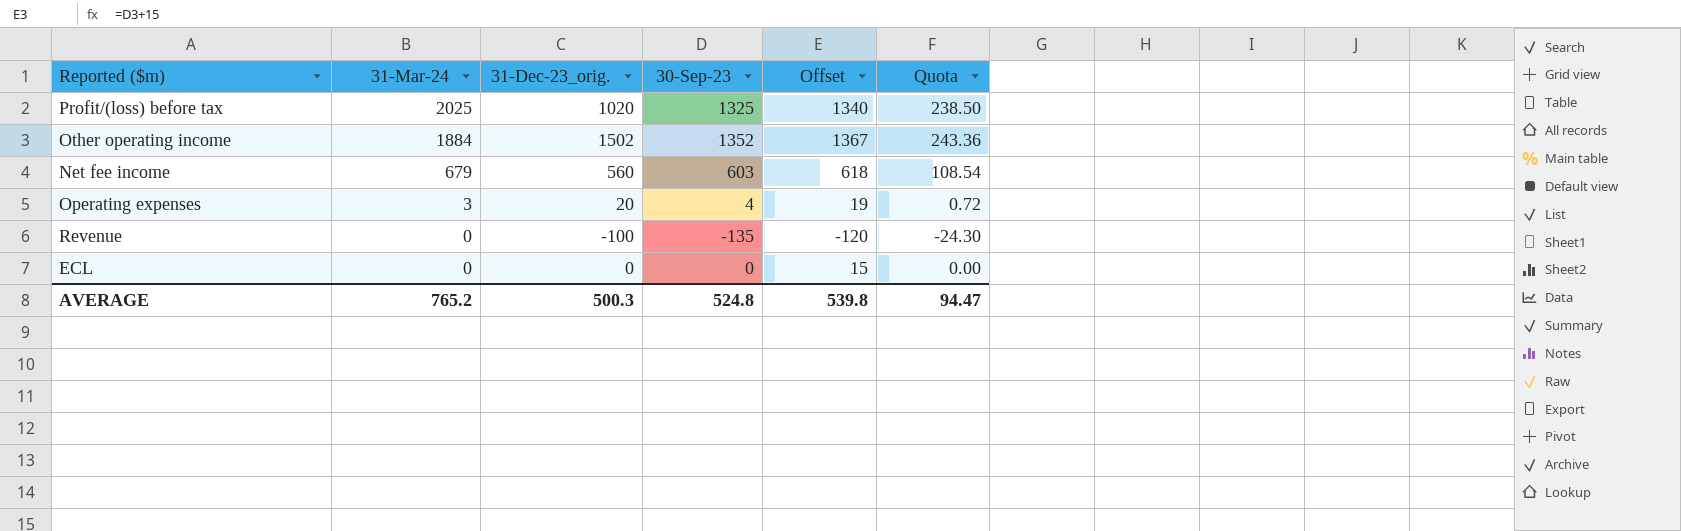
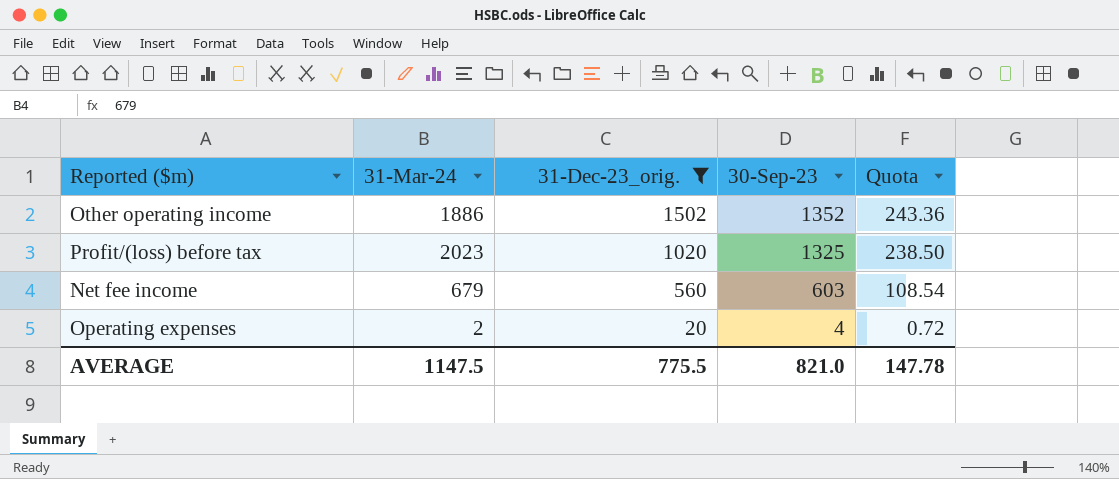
filter: none -> 31-Dec-23_orig. >= 20
row order: 31-Mar-24 descending -> 31-Dec-23_orig. descending
column Offset | formula: [30-Sep-23] + 15 -> none
Other operating income | 31-Mar-24: 1884 -> 1886
Profit/(loss) before tax | 31-Mar-24: 2025 -> 2023
Operating expenses | 31-Mar-24: 3 -> 2
AVERAGE | 31-Mar-24: 765.2 -> 1147.5
AVERAGE | 31-Dec-23_orig.: 500.3 -> 775.5
AVERAGE | 30-Sep-23: 524.8 -> 821.0
AVERAGE | Quota: 94.47 -> 147.78

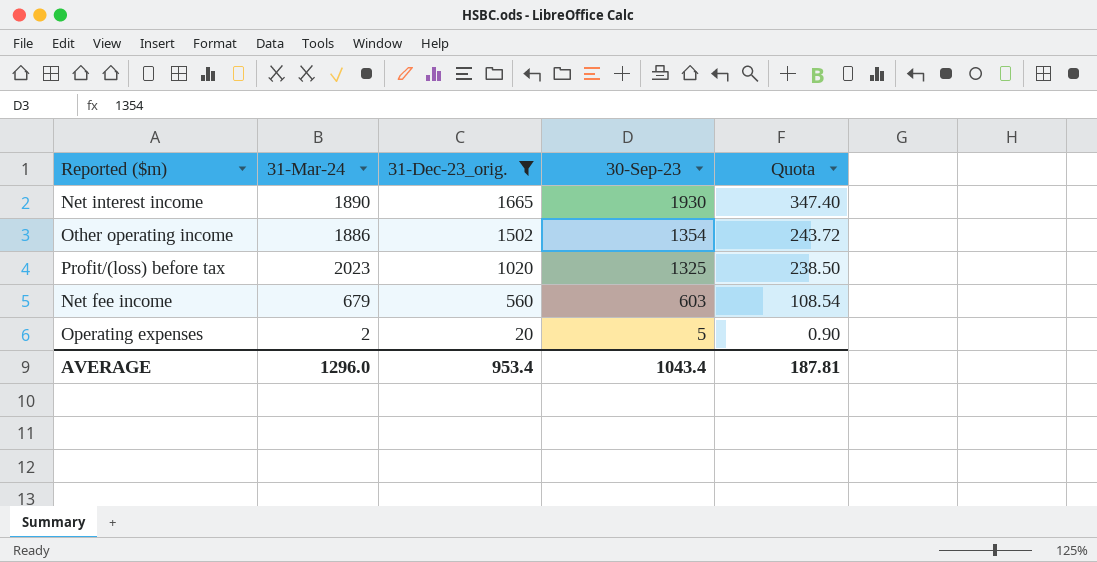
row Net interest income: none -> 1890 | 1665 | 1930 | 347.40
Other operating income | 30-Sep-23: 1352 -> 1354
Other operating income | Quota: 243.36 -> 243.72
Operating expenses | 30-Sep-23: 4 -> 5
Operating expenses | Quota: 0.72 -> 0.90
AVERAGE | 31-Mar-24: 1147.5 -> 1296.0
AVERAGE | 31-Dec-23_orig.: 775.5 -> 953.4
AVERAGE | 30-Sep-23: 821.0 -> 1043.4
AVERAGE | Quota: 147.78 -> 187.81

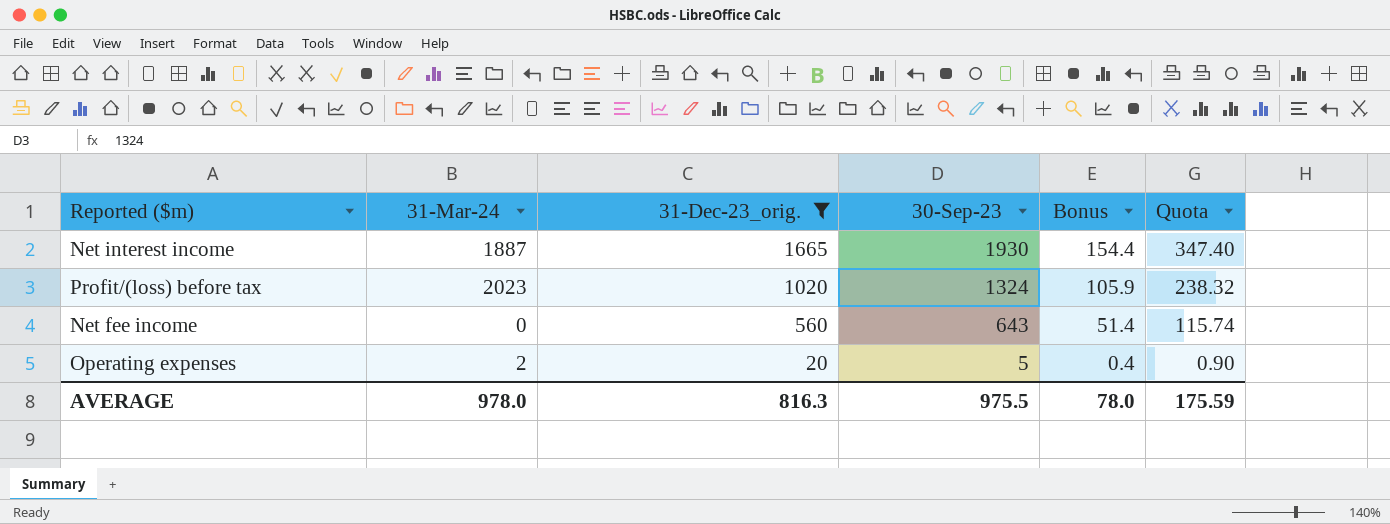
column Bonus | formula: none -> [30-Sep-23] * 0.08
row Other operating income: 1886 | 1502 | 1354 | 243.72 -> none
Net interest income | 31-Mar-24: 1890 -> 1887
Profit/(loss) before tax | 30-Sep-23: 1325 -> 1324
Profit/(loss) before tax | Quota: 238.50 -> 238.32
Net fee income | 31-Mar-24: 679 -> 0
Net fee income | 30-Sep-23: 603 -> 643
Net fee income | Quota: 108.54 -> 115.74
AVERAGE | 31-Mar-24: 1296.0 -> 978.0
AVERAGE | 31-Dec-23_orig.: 953.4 -> 816.3
AVERAGE | 30-Sep-23: 1043.4 -> 975.5
AVERAGE | Quota: 187.81 -> 175.59

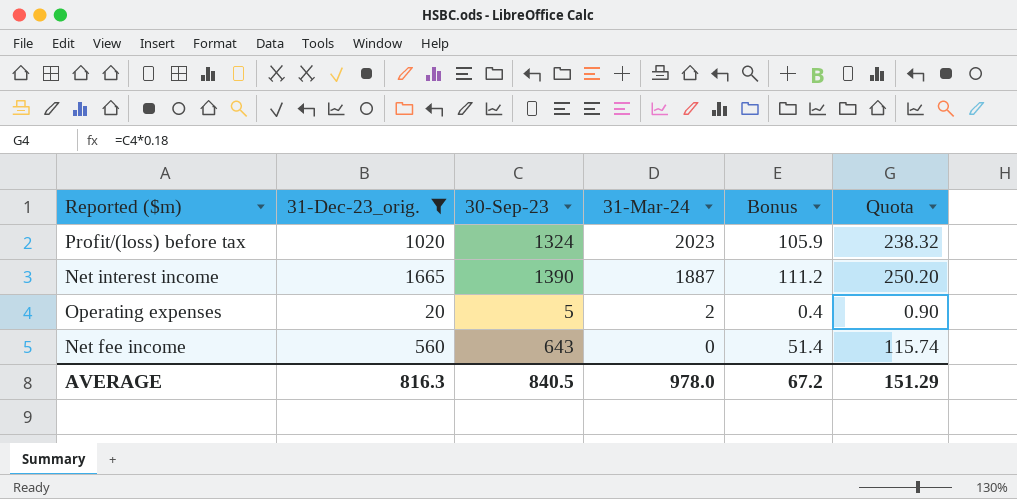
row order: 31-Dec-23_orig. descending -> 31-Mar-24 descending
column 31-Mar-24 | position: 2 -> 4
Net interest income | 30-Sep-23: 1930 -> 1390
Net interest income | Bonus: 154.4 -> 111.2
Net interest income | Quota: 347.40 -> 250.20
AVERAGE | 30-Sep-23: 975.5 -> 840.5
AVERAGE | Bonus: 78.0 -> 67.2
AVERAGE | Quota: 175.59 -> 151.29

